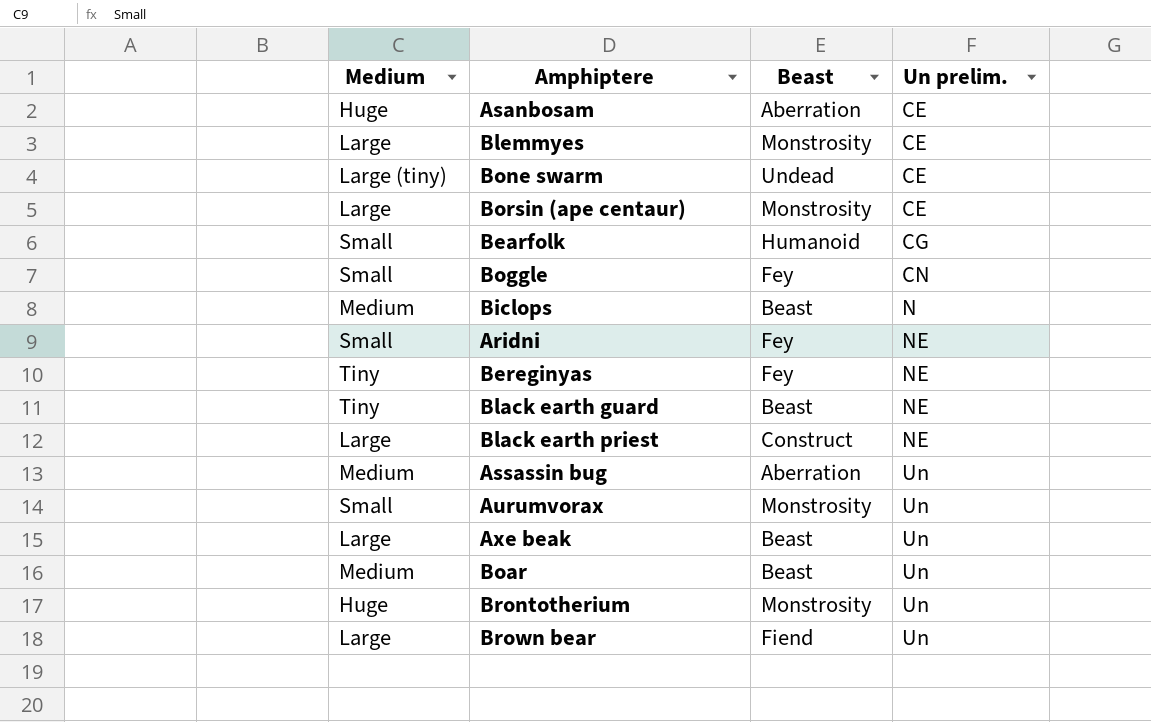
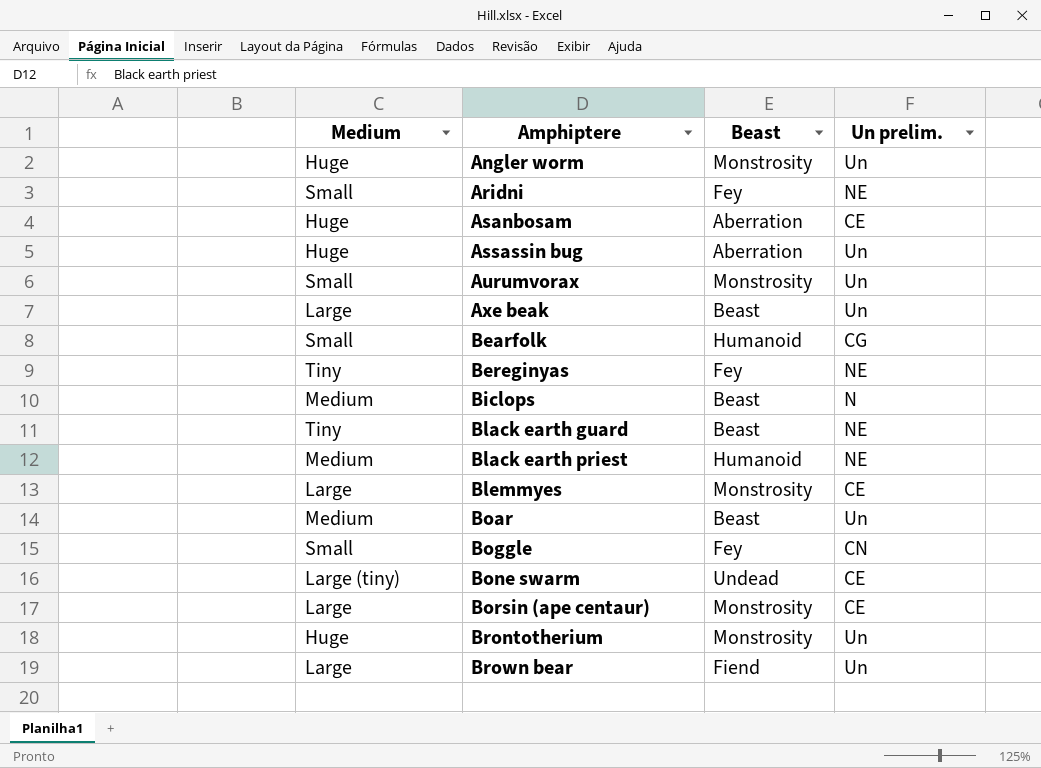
row order: Un prelim. ascending -> Amphiptere ascending
row Angler worm: none -> Huge | Monstrosity | Un
Assassin bug | Medium: Medium -> Huge
Black earth priest | Medium: Large -> Medium
Black earth priest | Beast: Construct -> Humanoid

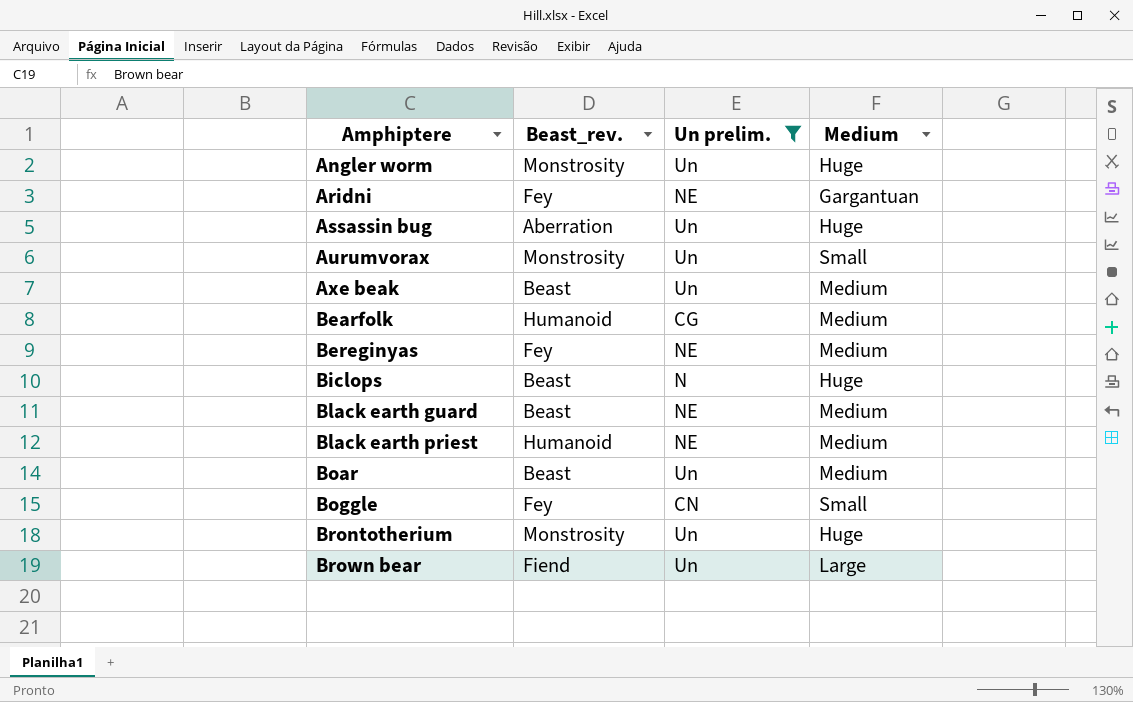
filter: none -> Un prelim. != CE
column name: Beast -> Beast_rev.
column Medium | position: 1 -> 4
Aridni | Medium: Small -> Gargantuan
Axe beak | Medium: Large -> Medium
Bearfolk | Medium: Small -> Medium
Bereginyas | Medium: Tiny -> Medium
Biclops | Medium: Medium -> Huge
Black earth guard | Medium: Tiny -> Medium

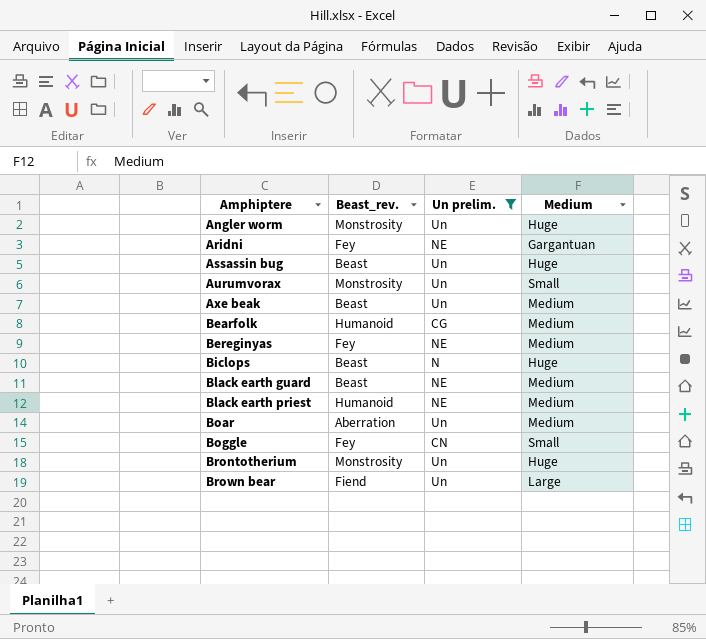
Assassin bug | Beast_rev.: Aberration -> Beast
Boar | Beast_rev.: Beast -> Aberration

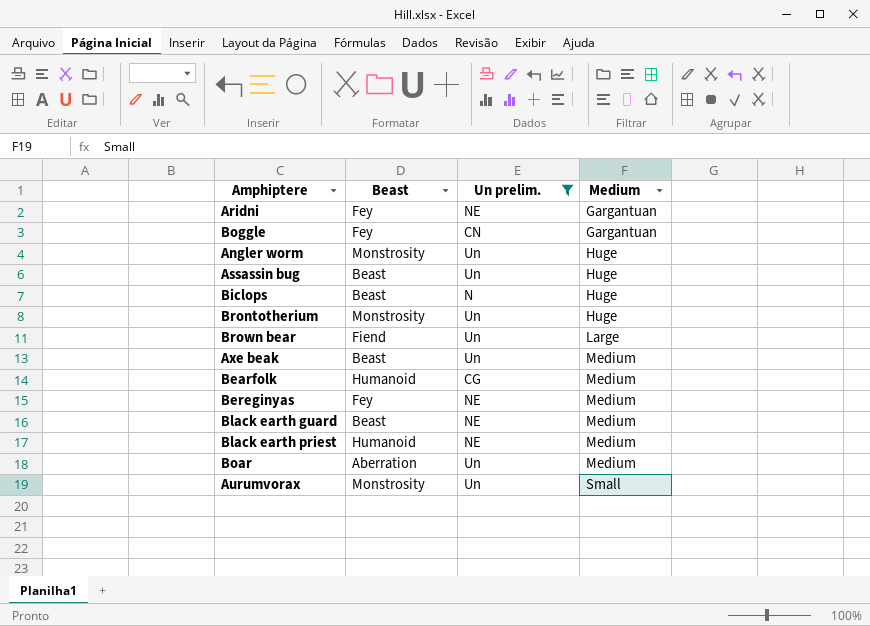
row order: Amphiptere ascending -> Medium ascending
column name: Beast_rev. -> Beast
Boggle | Medium: Small -> Gargantuan

